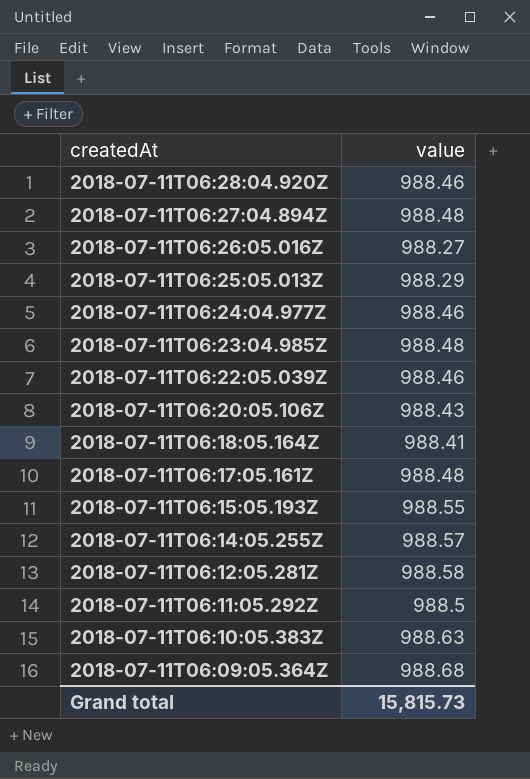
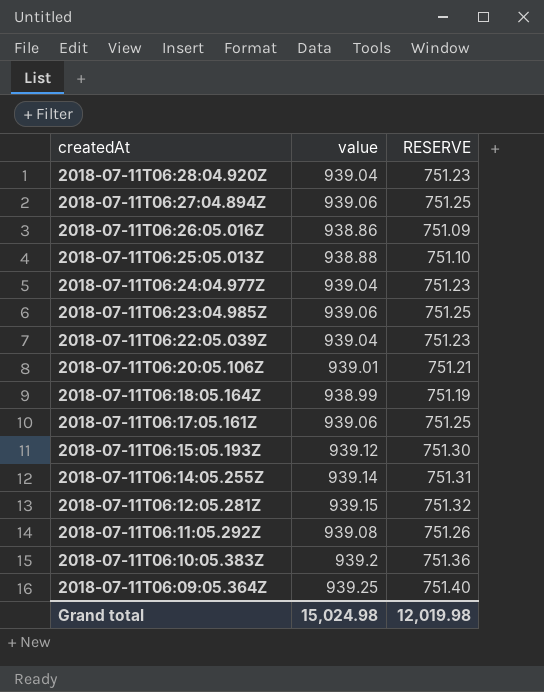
column RESERVE | formula: none -> [value] * 0.8
2018-07-11T06:28:04.920Z | value: 988.46 -> 939.04
2018-07-11T06:27:04.894Z | value: 988.48 -> 939.06
2018-07-11T06:26:05.016Z | value: 988.27 -> 938.86
2018-07-11T06:25:05.013Z | value: 988.29 -> 938.88
2018-07-11T06:24:04.977Z | value: 988.46 -> 939.04
2018-07-11T06:23:04.985Z | value: 988.48 -> 939.06
2018-07-11T06:22:05.039Z | value: 988.46 -> 939.04
2018-07-11T06:20:05.106Z | value: 988.43 -> 939.01
2018-07-11T06:18:05.164Z | value: 988.41 -> 938.99
2018-07-11T06:17:05.161Z | value: 988.48 -> 939.06
2018-07-11T06:15:05.193Z | value: 988.55 -> 939.12
2018-07-11T06:14:05.255Z | value: 988.57 -> 939.14
2018-07-11T06:12:05.281Z | value: 988.58 -> 939.15
2018-07-11T06:11:05.292Z | value: 988.5 -> 939.08
2018-07-11T06:10:05.383Z | value: 988.63 -> 939.2
2018-07-11T06:09:05.364Z | value: 988.68 -> 939.25
Grand total | value: 15,815.73 -> 15,024.98

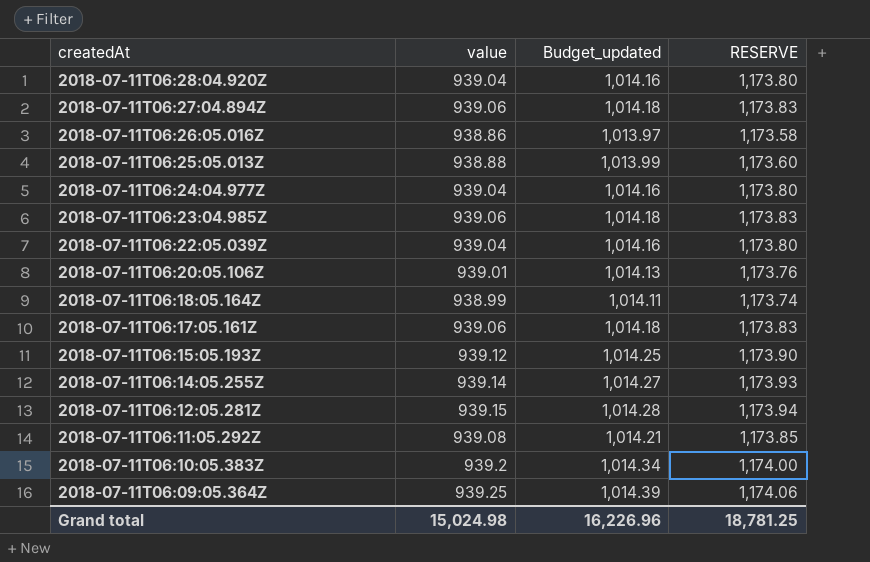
column Budget_updated | formula: none -> [value] * 1.08
column RESERVE | formula: [value] * 0.8 -> [value] * 1.25
Grand total | RESERVE: 12,019.98 -> 18,781.25

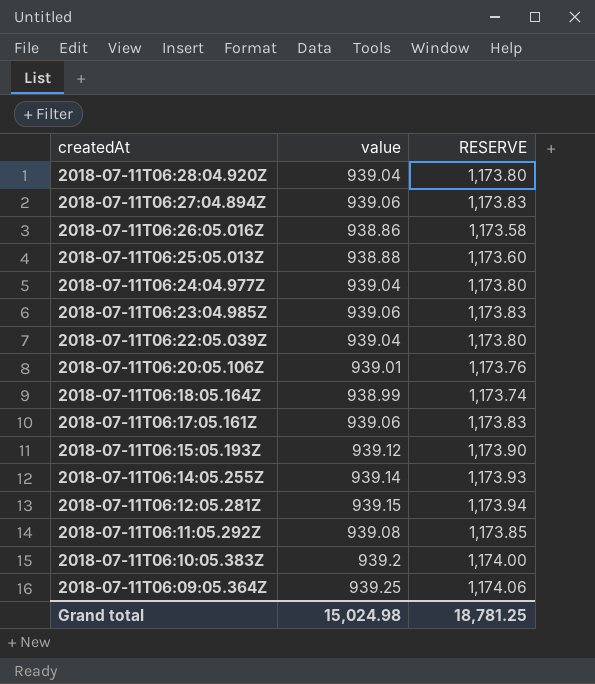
column Budget_updated | formula: [value] * 1.08 -> none

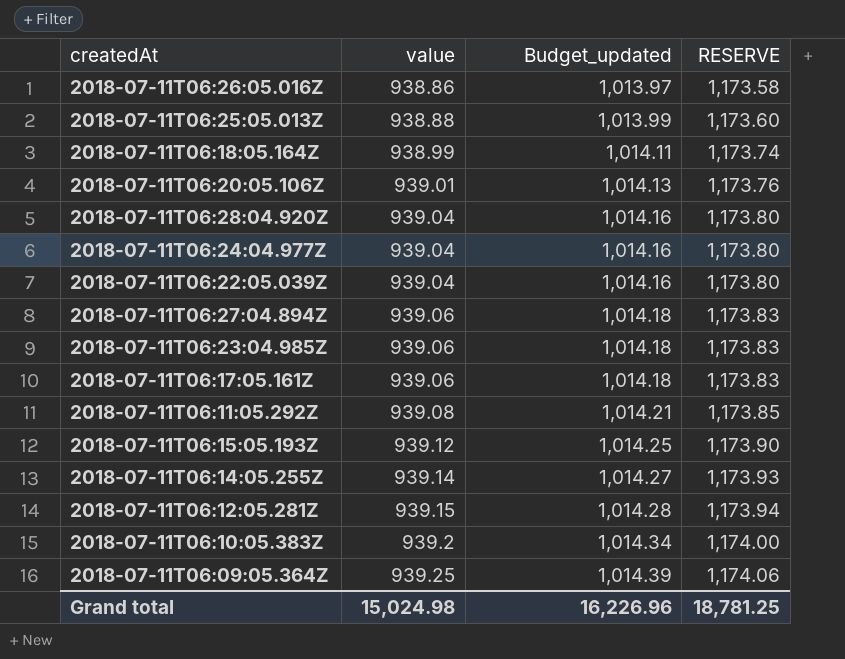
row order: createdAt descending -> value ascending
column Budget_updated | formula: none -> [value] * 1.08

